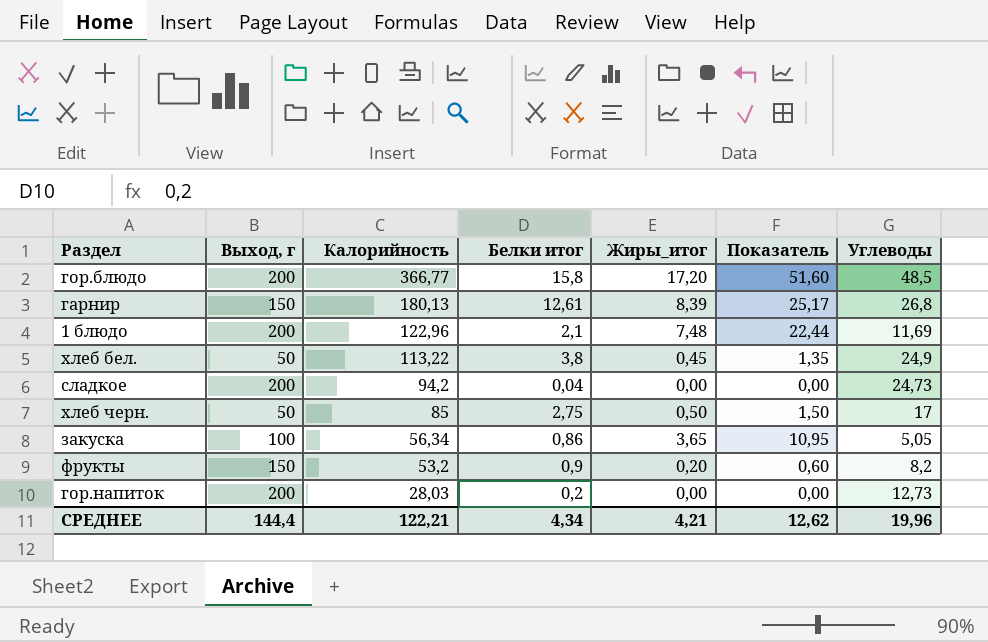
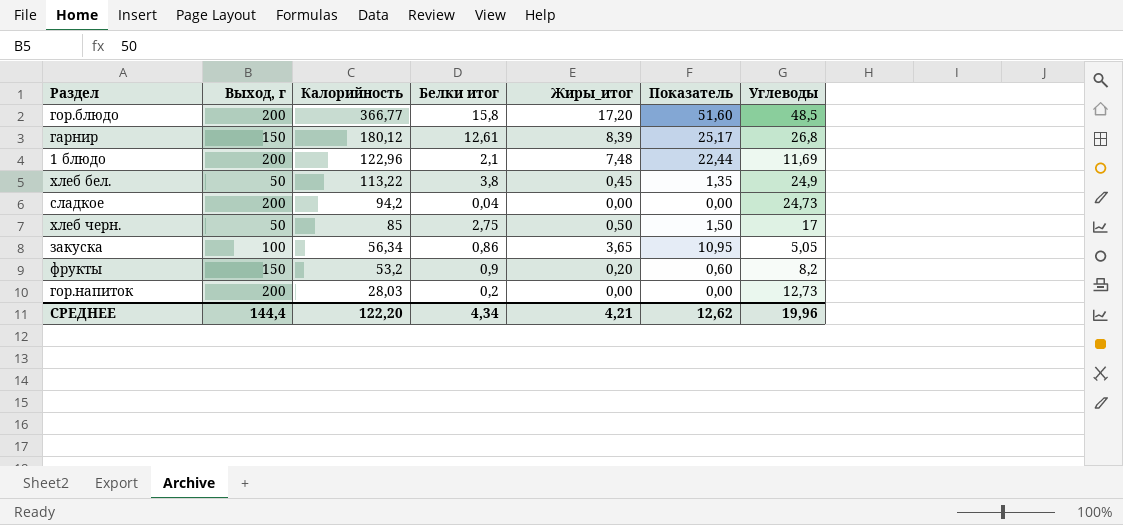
гарнир | Калорийность: 180,13 -> 180,12
СРЕДНЕЕ | Калорийность: 122,21 -> 122,20

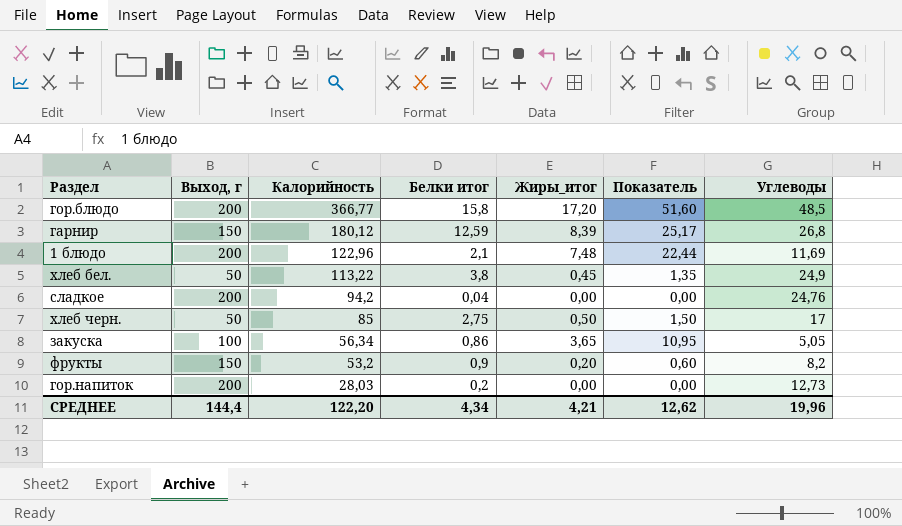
гарнир | Белки итог: 12,61 -> 12,59
сладкое | Углеводы: 24,73 -> 24,76

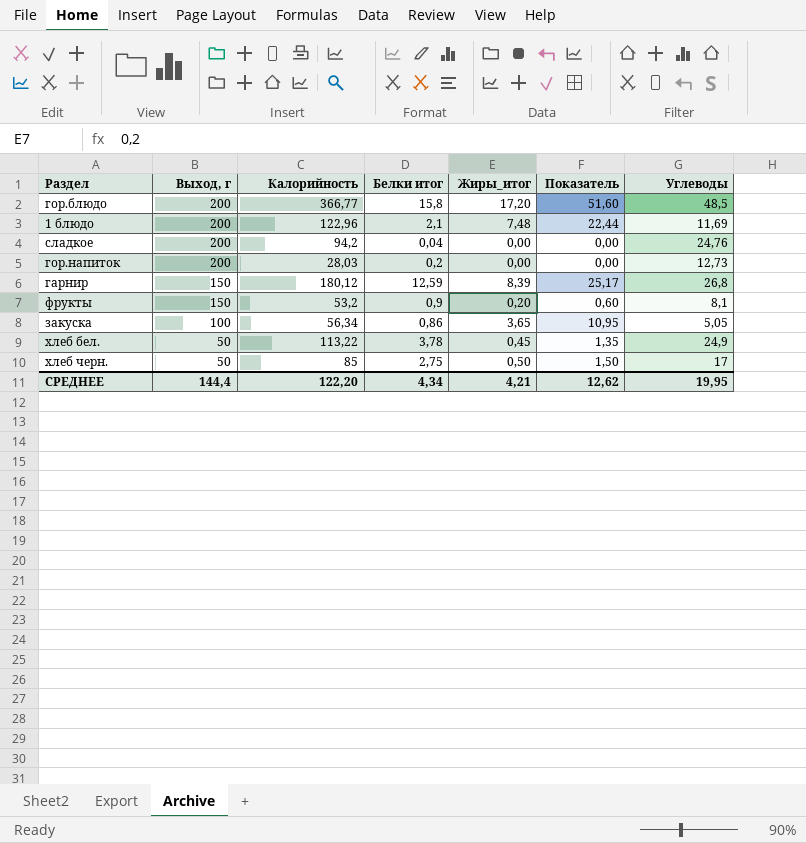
row order: Калорийность descending -> Выход, г descending
фрукты | Углеводы: 8,2 -> 8,1
хлеб бел. | Белки итог: 3,8 -> 3,78
СРЕДНЕЕ | Углеводы: 19,96 -> 19,95

